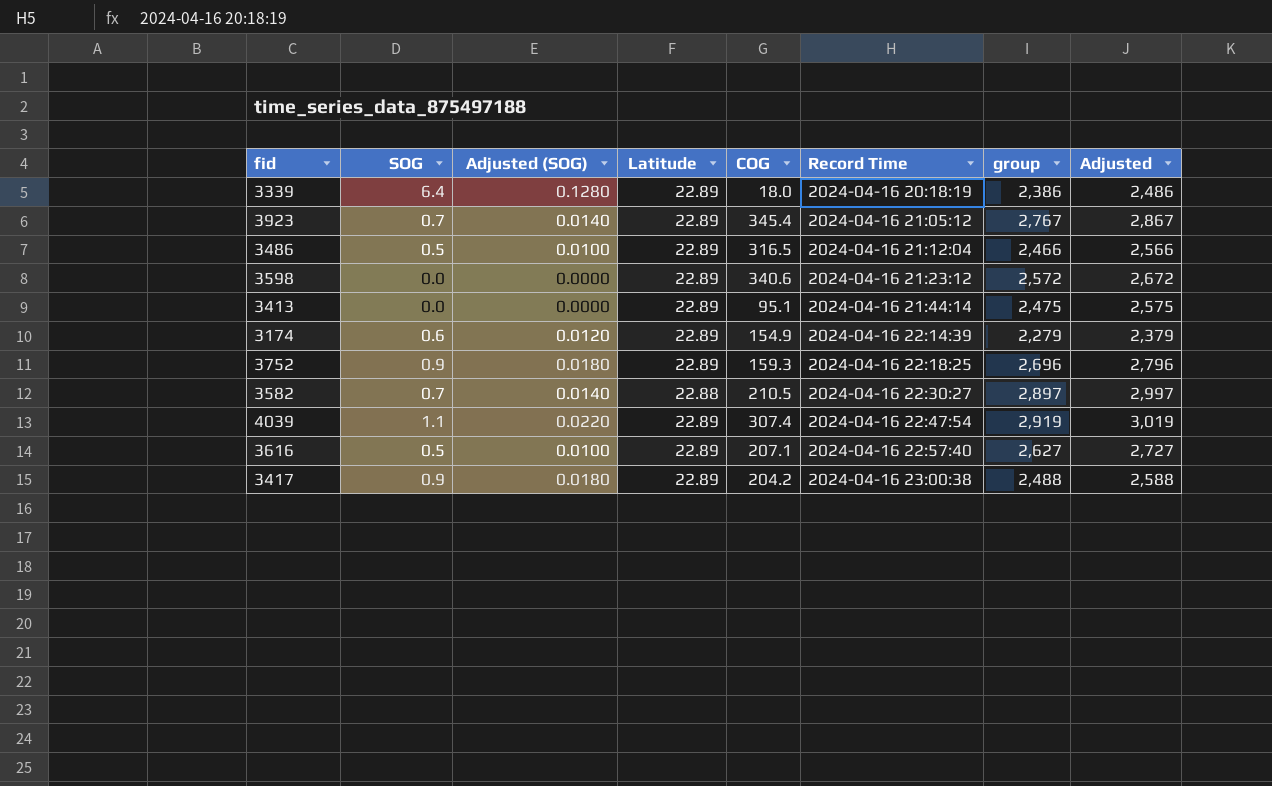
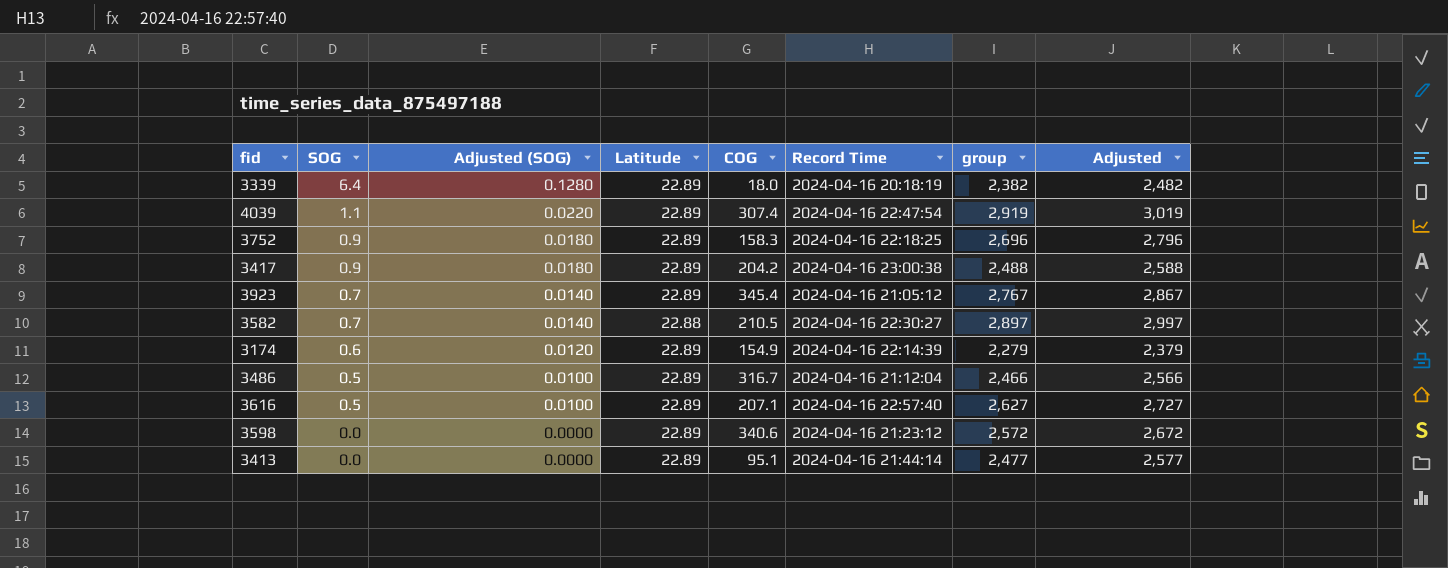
row order: Record Time ascending -> SOG descending
3339 | group: 2,386 -> 2,382
3339 | Adjusted: 2,486 -> 2,482
3752 | COG: 159.3 -> 158.3
3486 | COG: 316.5 -> 316.7
3413 | group: 2,475 -> 2,477
3413 | Adjusted: 2,575 -> 2,577

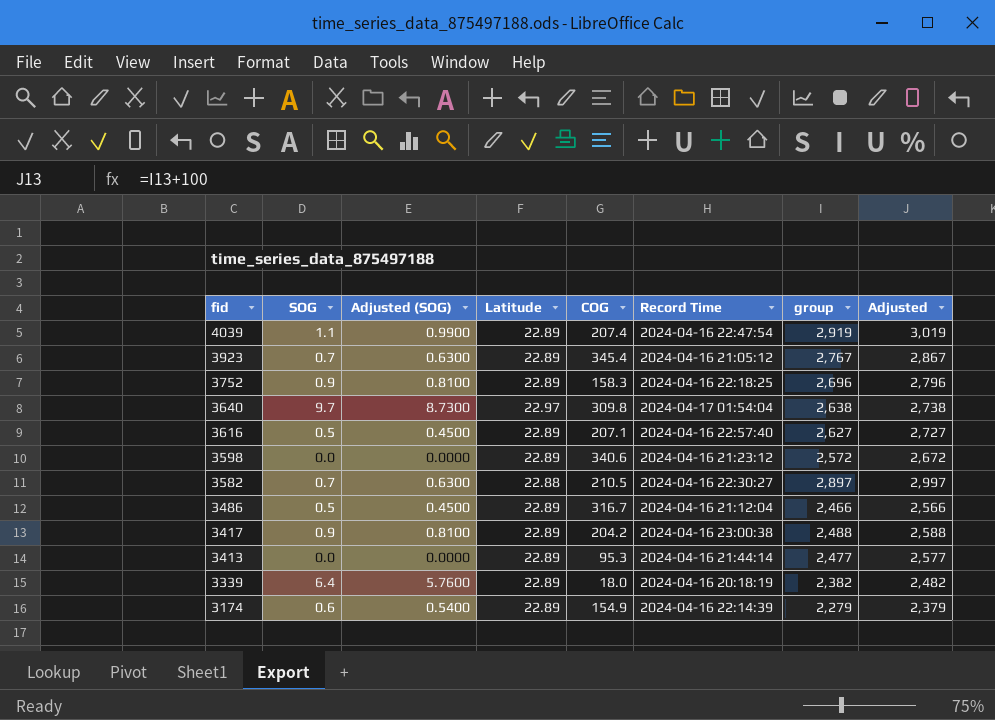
row order: SOG descending -> fid descending
column Adjusted (SOG) | formula: [SOG] * 0.02 -> [SOG] * 0.9
4039 | COG: 307.4 -> 207.4
row 3640: none -> 9.7 | 8.7300 | 22.97 | 309.8 | 2024-04-17 01:54:04 | 2,638 | 2,738
3413 | COG: 95.1 -> 95.3

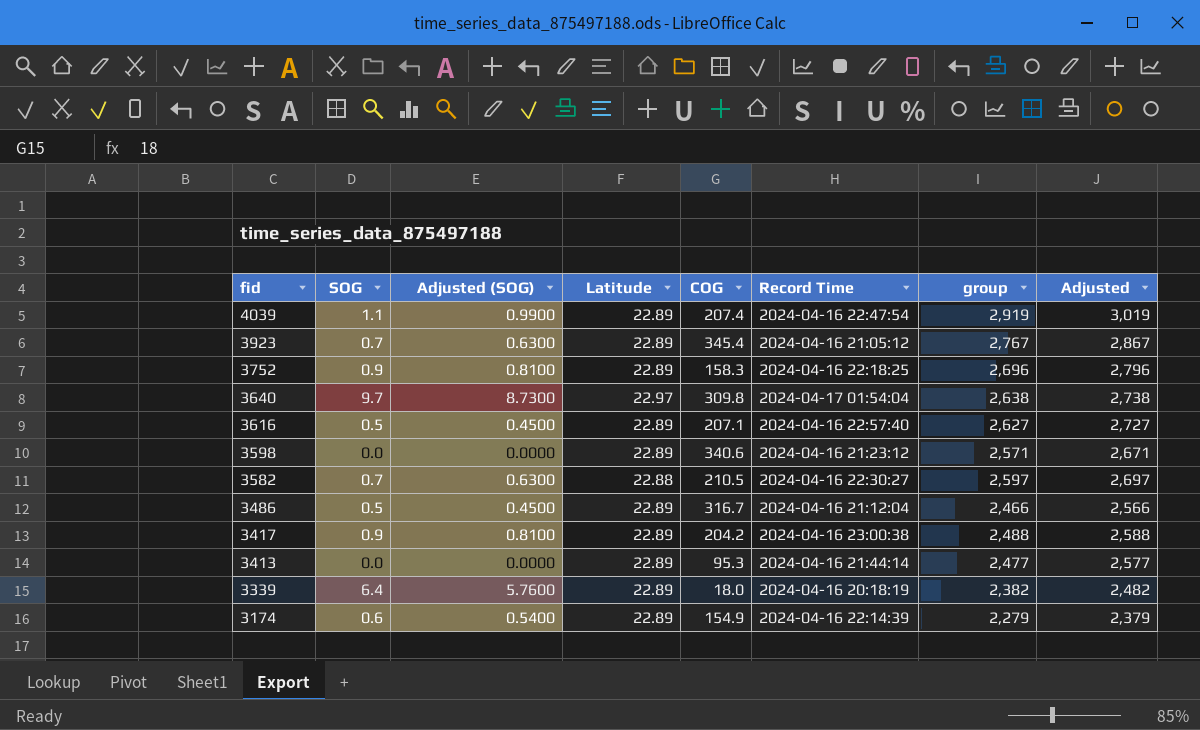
3598 | group: 2,572 -> 2,571
3598 | Adjusted: 2,672 -> 2,671
3582 | group: 2,897 -> 2,597
3582 | Adjusted: 2,997 -> 2,697

